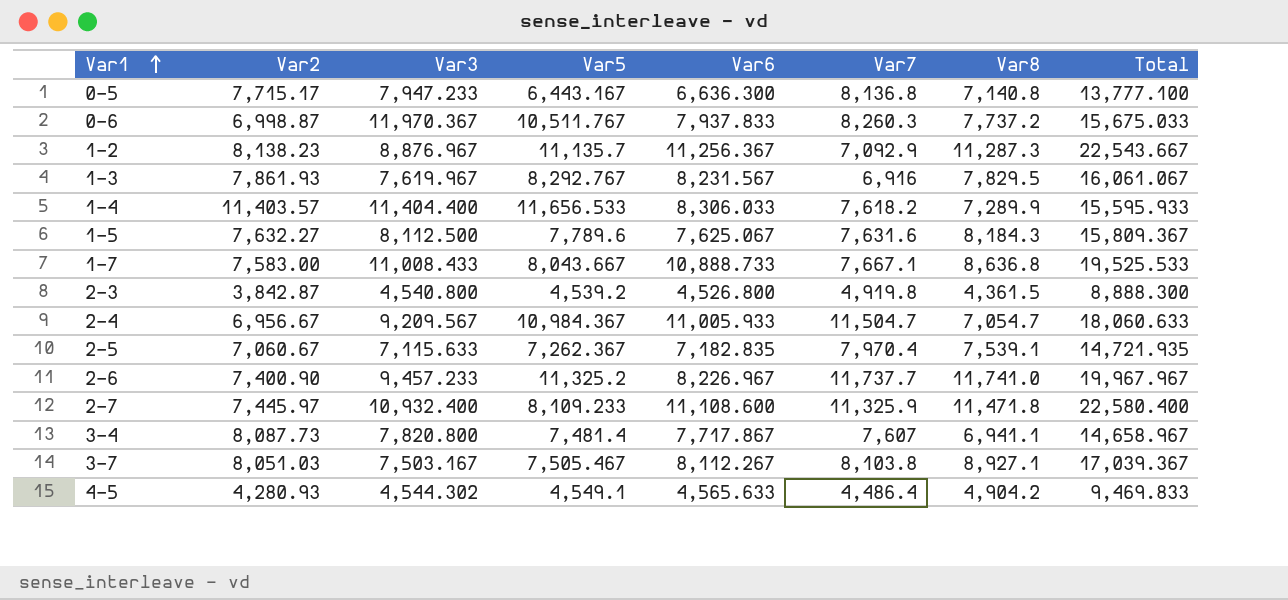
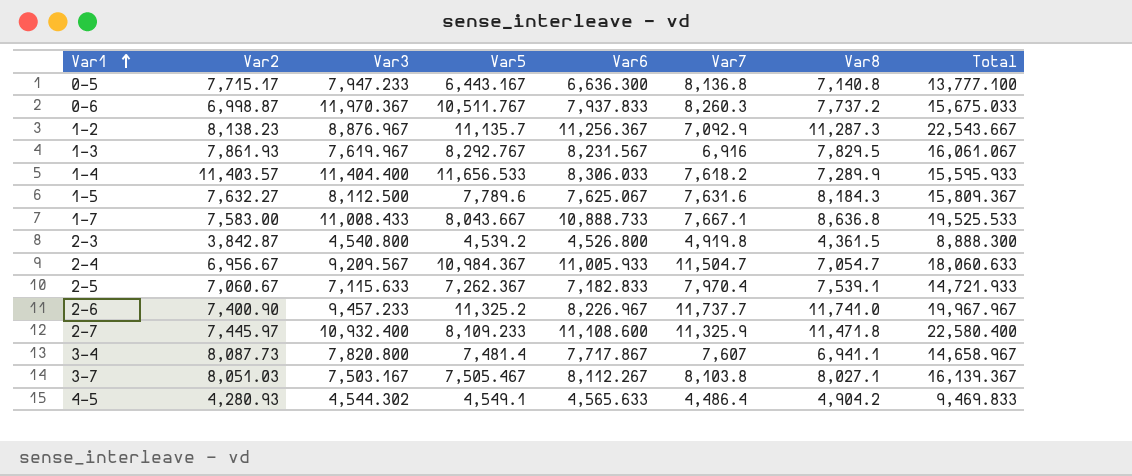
2-5 | Var6: 7,182.835 -> 7,182.833
2-5 | Total: 14,721.935 -> 14,721.933
3-7 | Var8: 8,927.1 -> 8,027.1
3-7 | Total: 17,039.367 -> 16,139.367

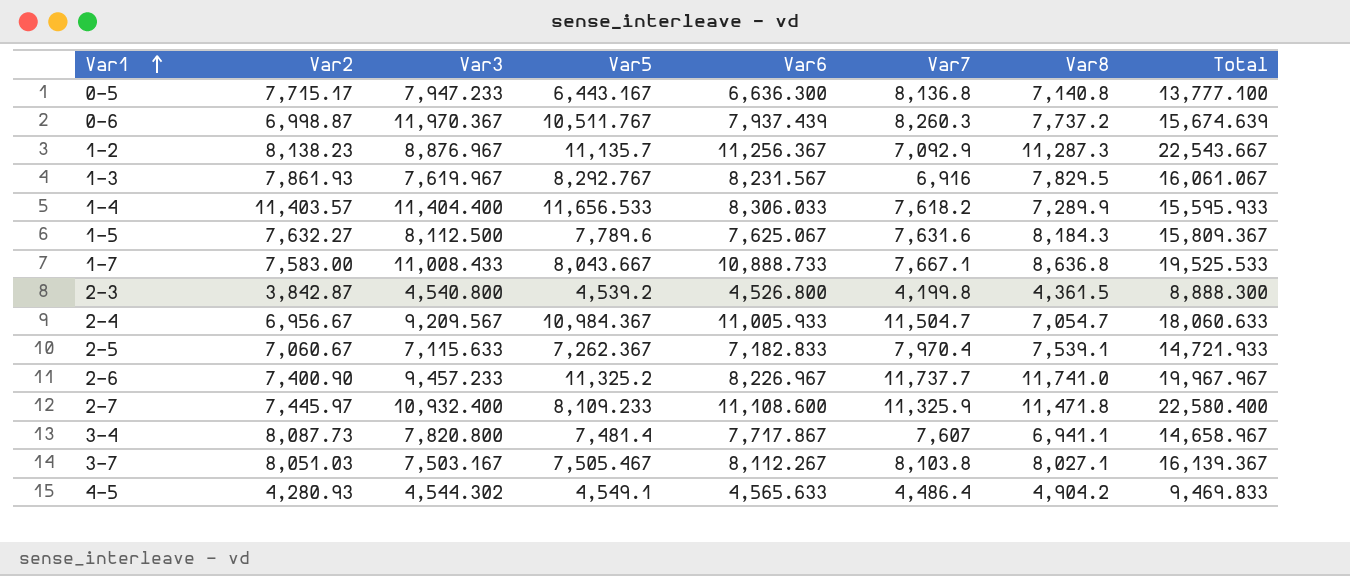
0-6 | Var6: 7,937.833 -> 7,937.439
0-6 | Total: 15,675.033 -> 15,674.639
2-3 | Var7: 4,919.8 -> 4,199.8

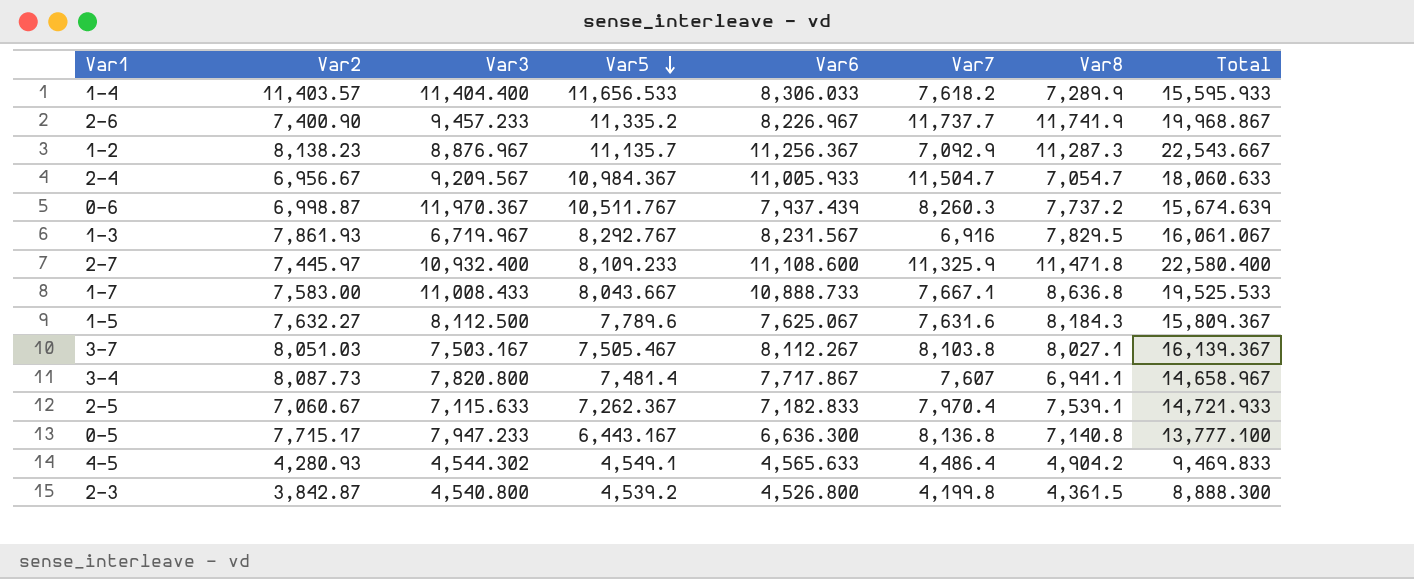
row order: Var1 ascending -> Var5 descending
2-6 | Var5: 11,325.2 -> 11,335.2
2-6 | Var8: 11,741.0 -> 11,741.9
2-6 | Total: 19,967.967 -> 19,968.867
1-3 | Var3: 7,619.967 -> 6,719.967

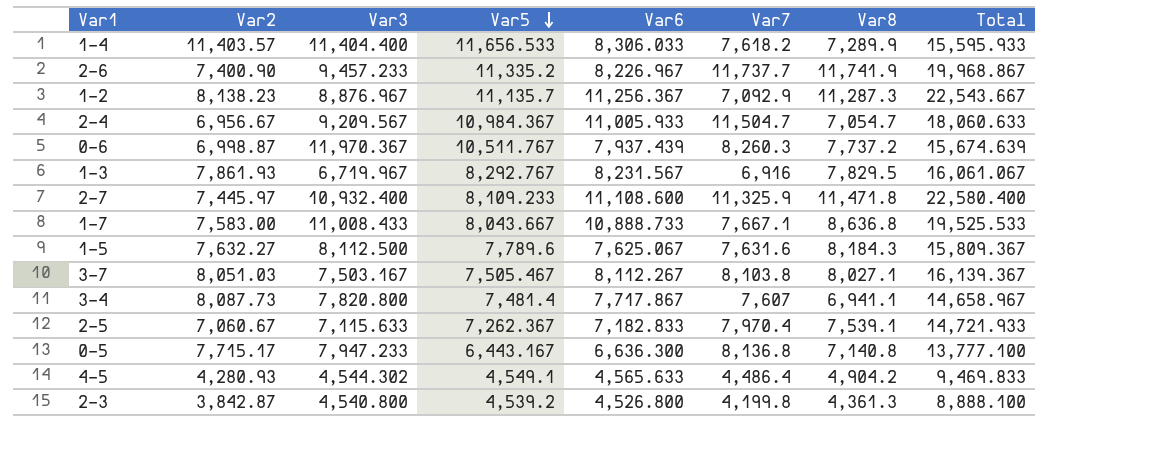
2-3 | Var8: 4,361.5 -> 4,361.3
2-3 | Total: 8,888.300 -> 8,888.100

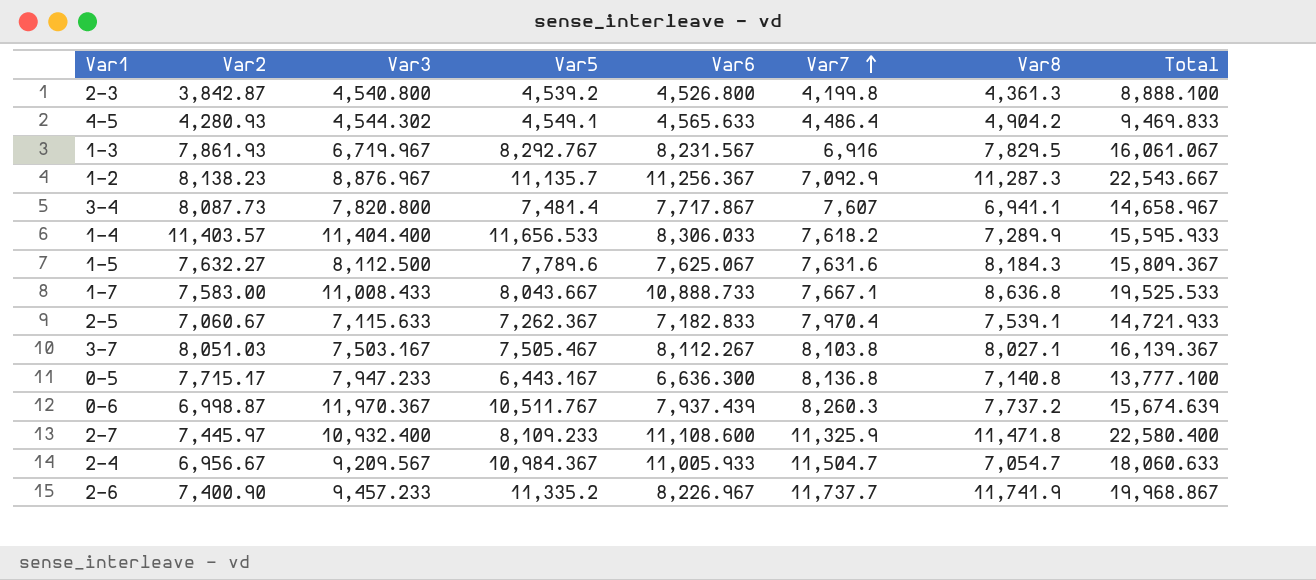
row order: Var5 descending -> Var7 ascending

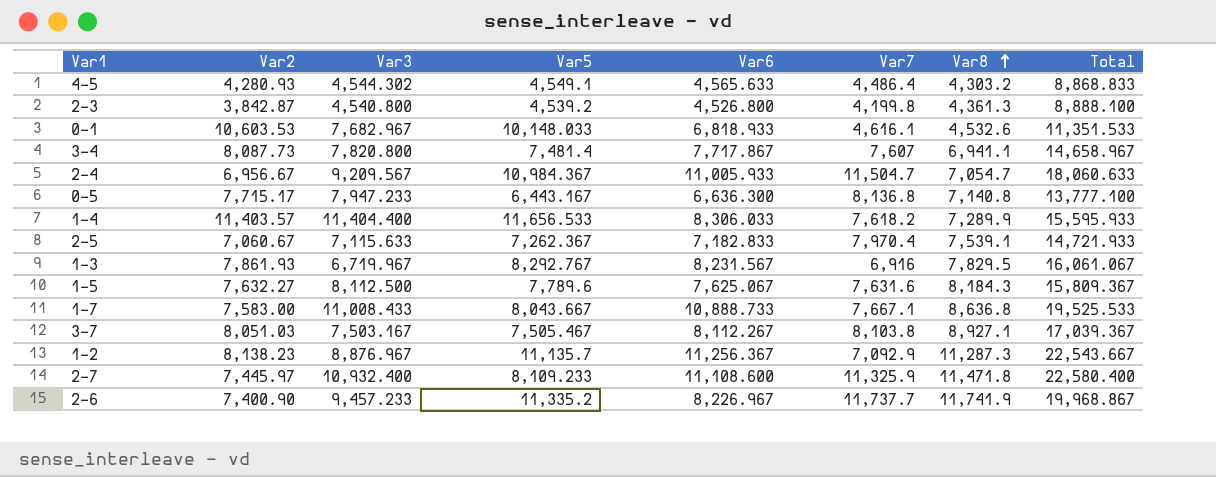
row order: Var7 ascending -> Var8 ascending
row 0-6: 6,998.87 | 11,970.367 | 10,511.767 | 7,937.439 | 8,260.3 | 7,737.2 | 15,674.639 -> none
4-5 | Var8: 4,904.2 -> 4,303.2
4-5 | Total: 9,469.833 -> 8,868.833
row 0-1: none -> 10,603.53 | 7,682.967 | 10,148.033 | 6,818.933 | 4,616.1 | 4,532.6 | 11,351.533
3-7 | Var8: 8,027.1 -> 8,927.1
3-7 | Total: 16,139.367 -> 17,039.367

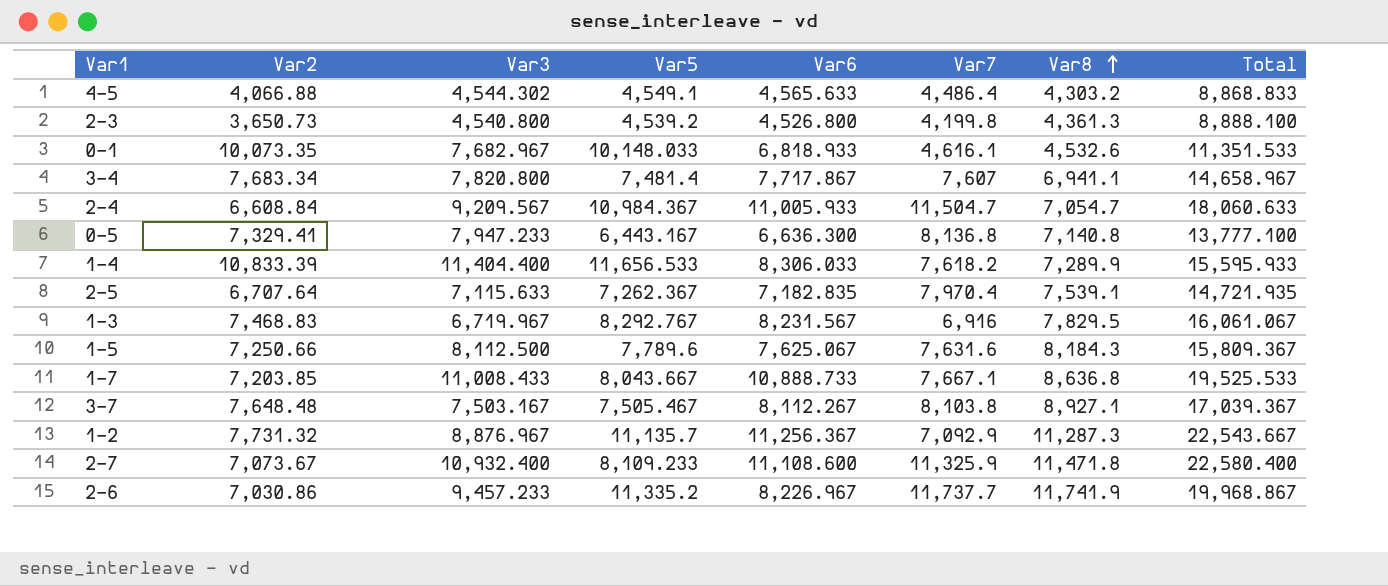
4-5 | Var2: 4,280.93 -> 4,066.88
2-3 | Var2: 3,842.87 -> 3,650.73
0-1 | Var2: 10,603.53 -> 10,073.35
3-4 | Var2: 8,087.73 -> 7,683.34
2-4 | Var2: 6,956.67 -> 6,608.84
0-5 | Var2: 7,715.17 -> 7,329.41
1-4 | Var2: 11,403.57 -> 10,833.39
2-5 | Var2: 7,060.67 -> 6,707.64
2-5 | Var6: 7,182.833 -> 7,182.835
2-5 | Total: 14,721.933 -> 14,721.935
1-3 | Var2: 7,861.93 -> 7,468.83
1-5 | Var2: 7,632.27 -> 7,250.66
1-7 | Var2: 7,583.00 -> 7,203.85
3-7 | Var2: 8,051.03 -> 7,648.48
1-2 | Var2: 8,138.23 -> 7,731.32
2-7 | Var2: 7,445.97 -> 7,073.67
2-6 | Var2: 7,400.90 -> 7,030.86

